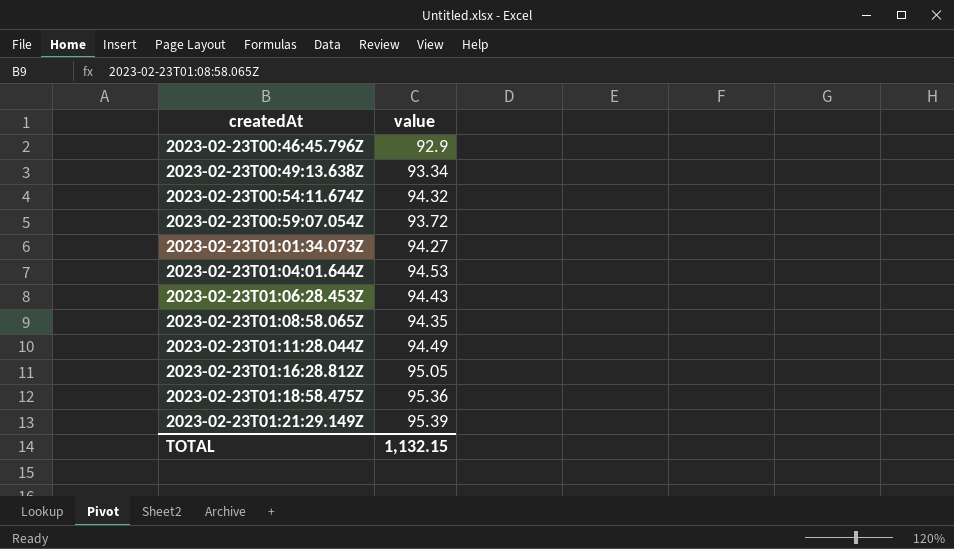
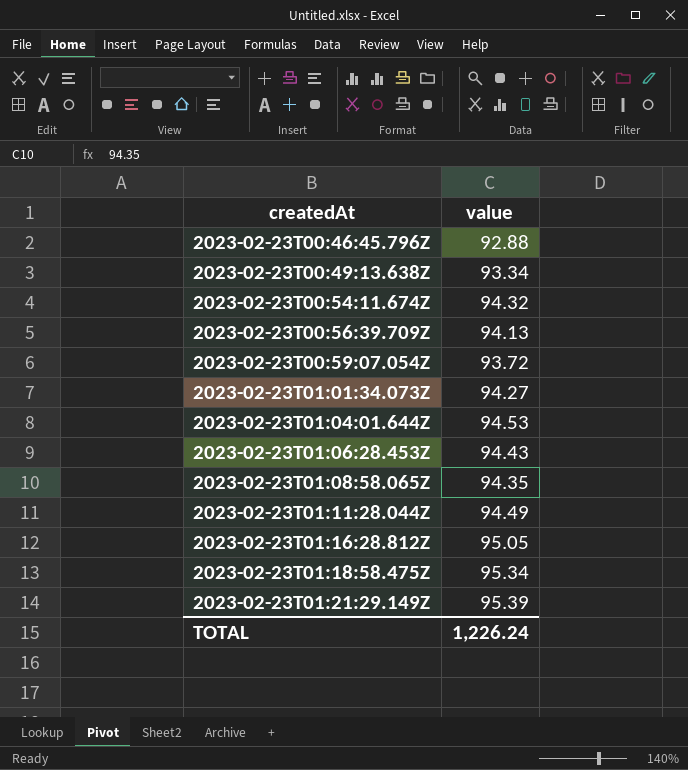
2023-02-23T00:46:45.796Z | value: 92.9 -> 92.88
row 2023-02-23T00:56:39.709Z: none -> 94.13
2023-02-23T01:18:58.475Z | value: 95.36 -> 95.34
TOTAL | value: 1,132.15 -> 1,226.24

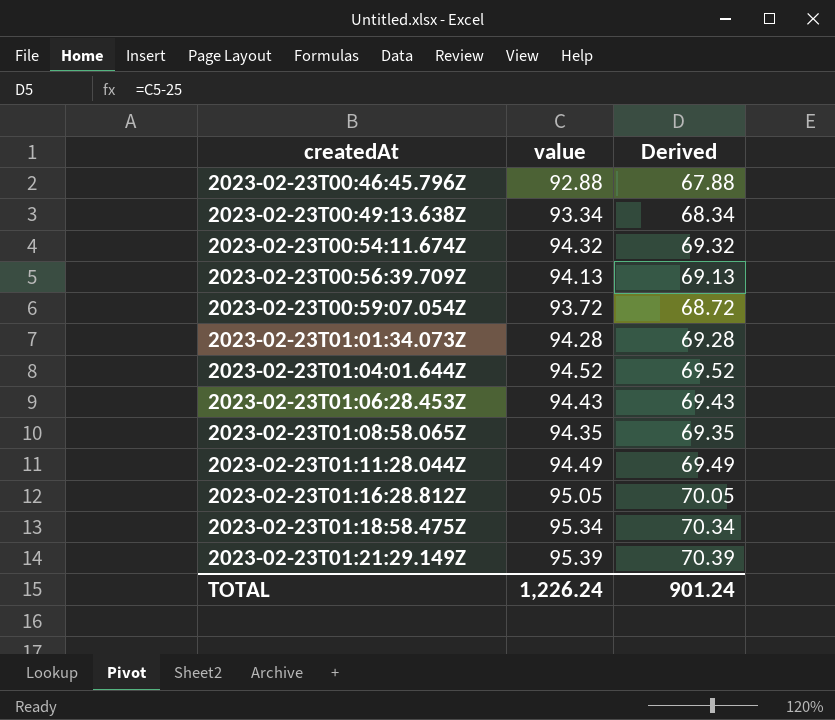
column Derived | formula: none -> [value] - 25
2023-02-23T01:01:34.073Z | value: 94.27 -> 94.28
2023-02-23T01:04:01.644Z | value: 94.53 -> 94.52

